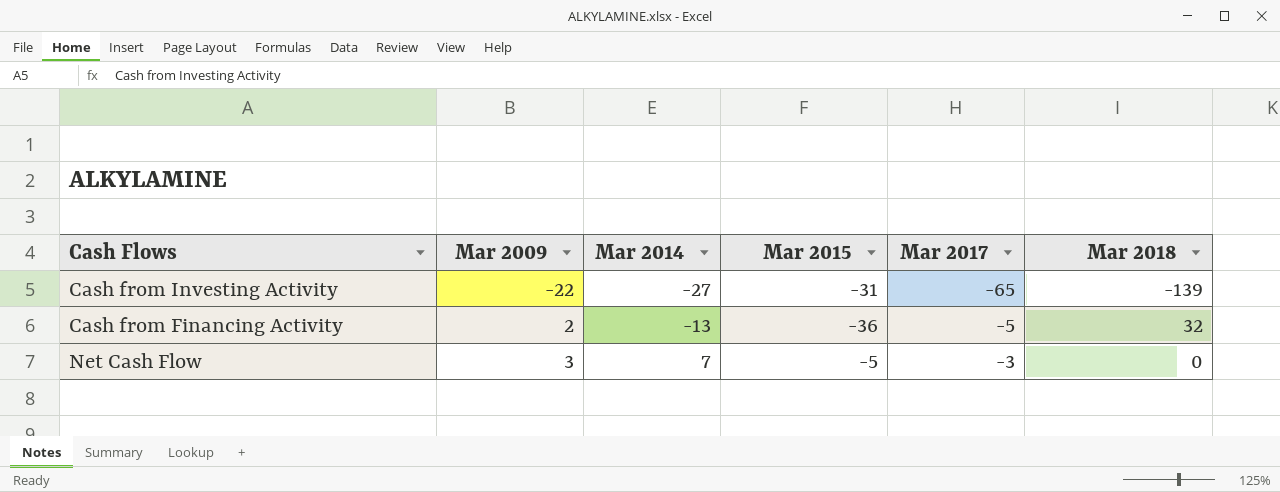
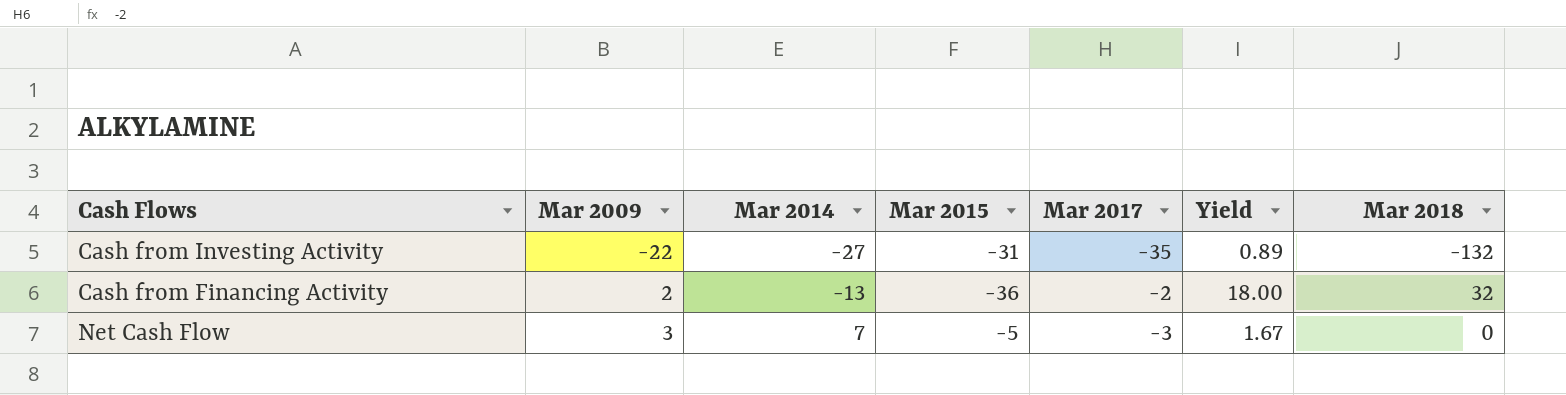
column Yield | formula: none -> [Mar 2015] / [Mar 2017]
Cash from Investing Activity | Mar 2017: -65 -> -35
Cash from Investing Activity | Mar 2018: -139 -> -132
Cash from Financing Activity | Mar 2017: -5 -> -2

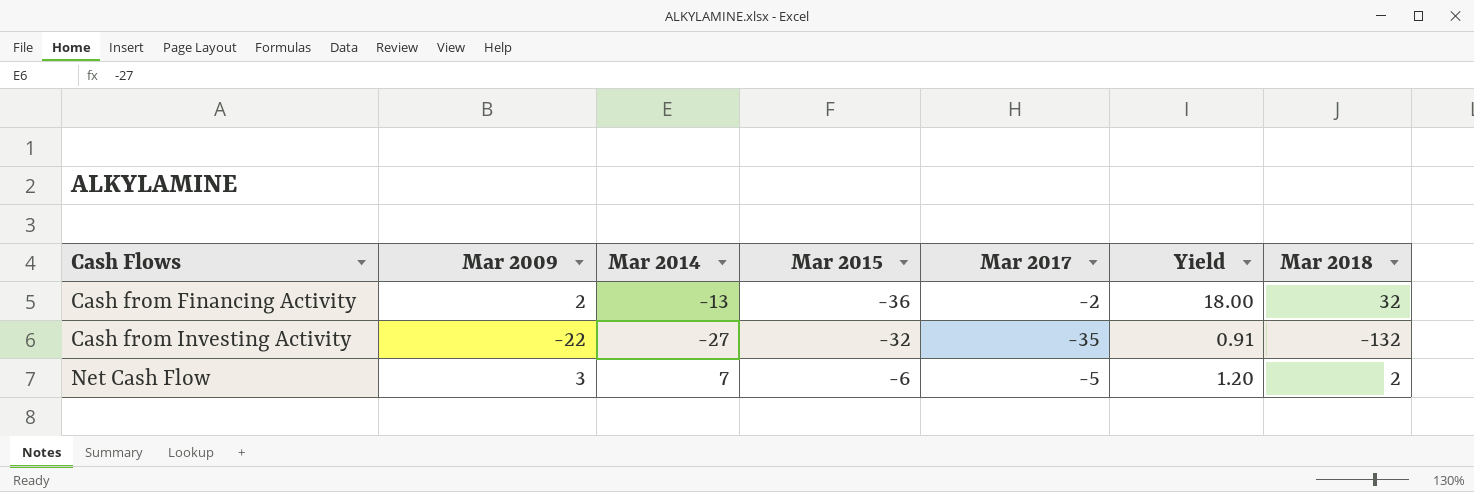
row order: Mar 2009 ascending -> Cash Flows ascending
Cash from Investing Activity | Mar 2015: -31 -> -32
Cash from Investing Activity | Yield: 0.89 -> 0.91
Net Cash Flow | Mar 2015: -5 -> -6
Net Cash Flow | Mar 2017: -3 -> -5
Net Cash Flow | Yield: 1.67 -> 1.20
Net Cash Flow | Mar 2018: 0 -> 2

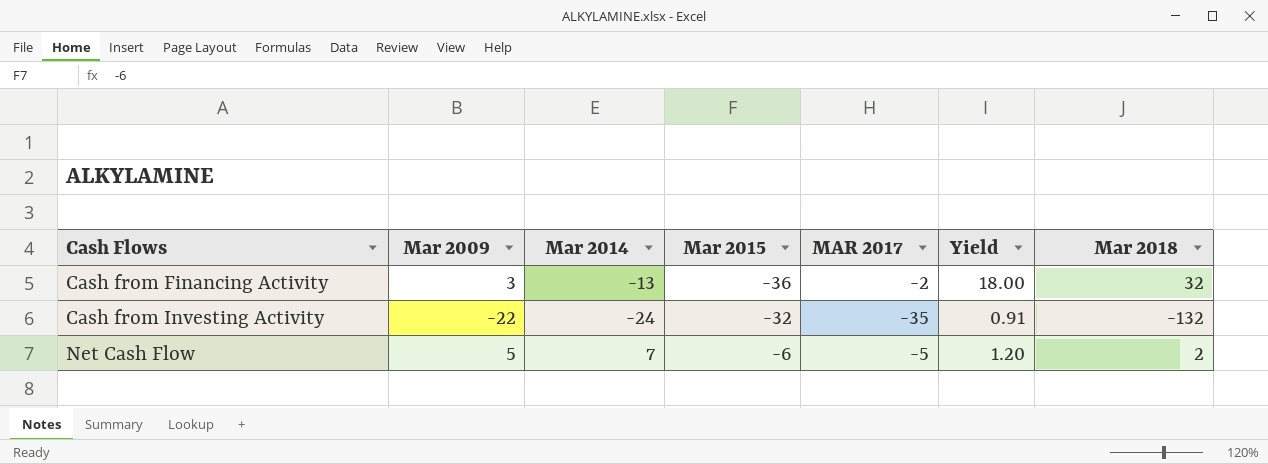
column name: Mar 2017 -> MAR 2017
Cash from Financing Activity | Mar 2009: 2 -> 3
Cash from Investing Activity | Mar 2014: -27 -> -24
Net Cash Flow | Mar 2009: 3 -> 5

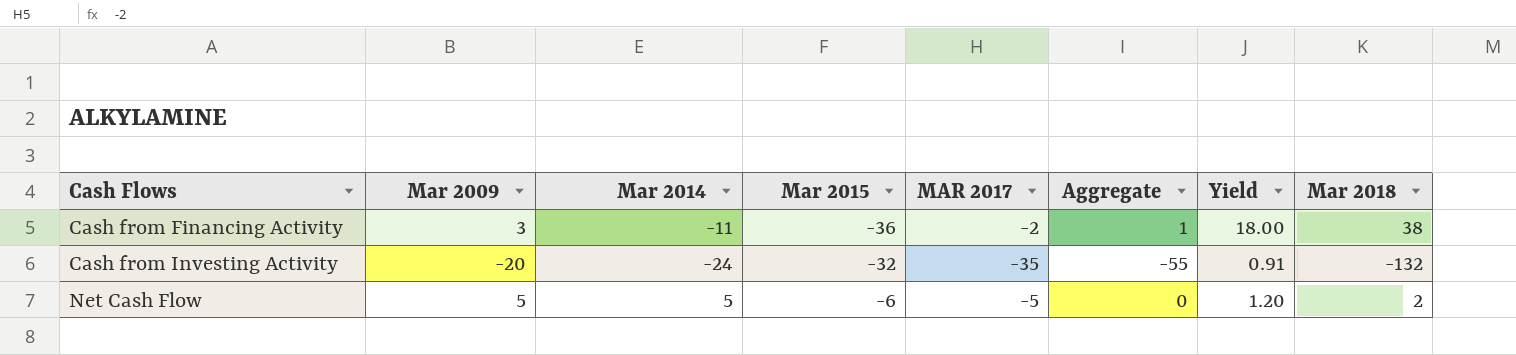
column Aggregate | formula: none -> [Mar 2009] + [MAR 2017]
Cash from Financing Activity | Mar 2014: -13 -> -11
Cash from Financing Activity | Mar 2018: 32 -> 38
Cash from Investing Activity | Mar 2009: -22 -> -20
Net Cash Flow | Mar 2014: 7 -> 5

